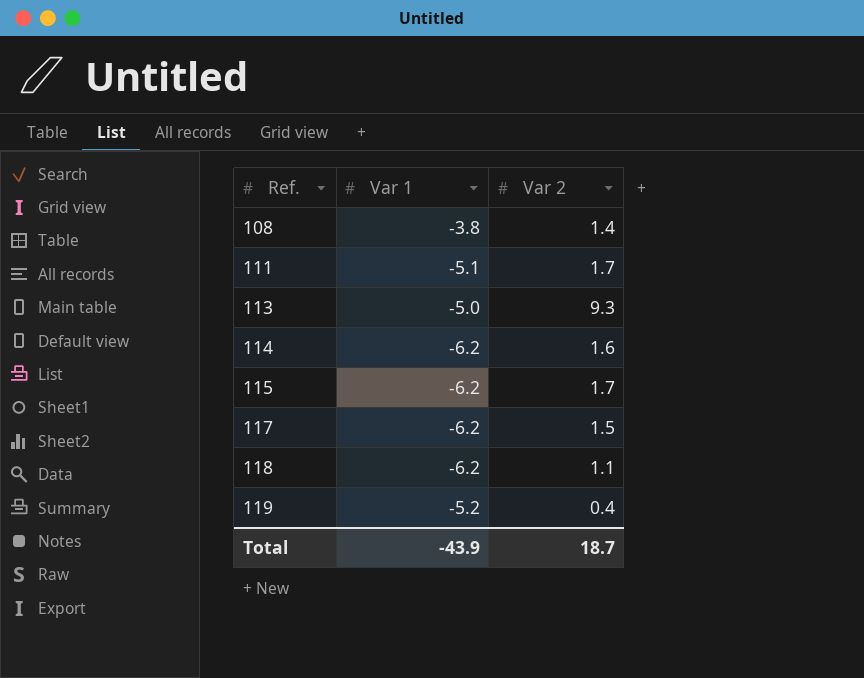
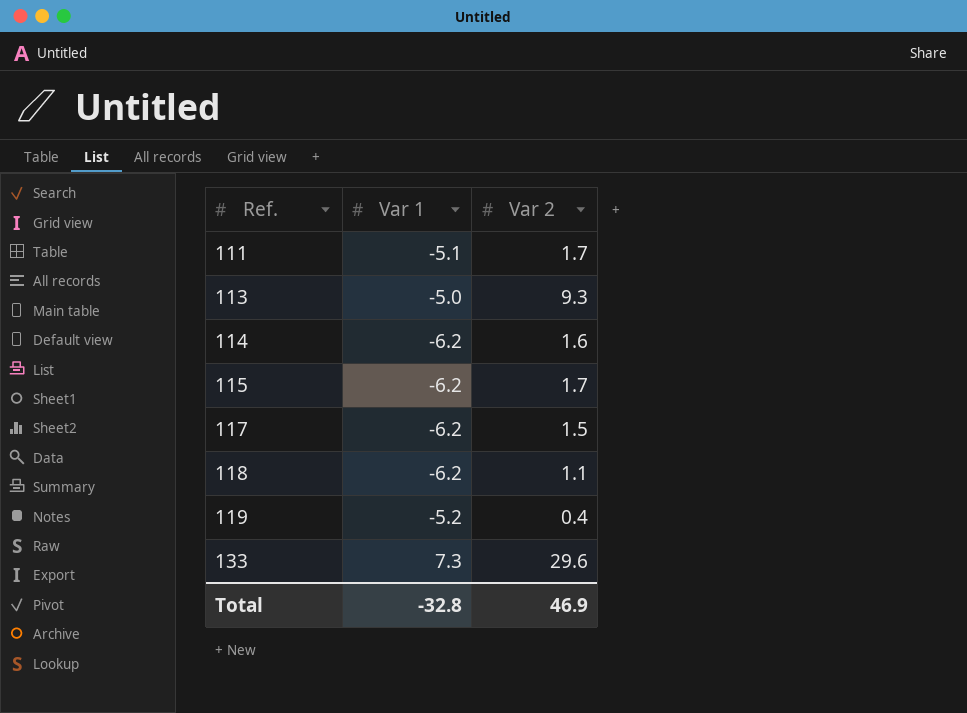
row 108: -3.8 | 1.4 -> none
row 133: none -> 7.3 | 29.6
Total | Var 1: -43.9 -> -32.8
Total | Var 2: 18.7 -> 46.9

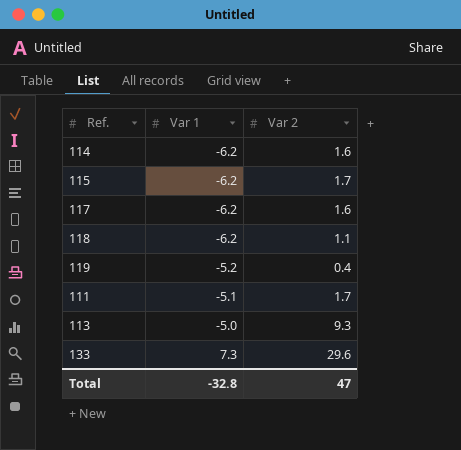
row order: Ref. ascending -> Var 1 ascending
117 | Var 2: 1.5 -> 1.6
Total | Var 2: 46.9 -> 47

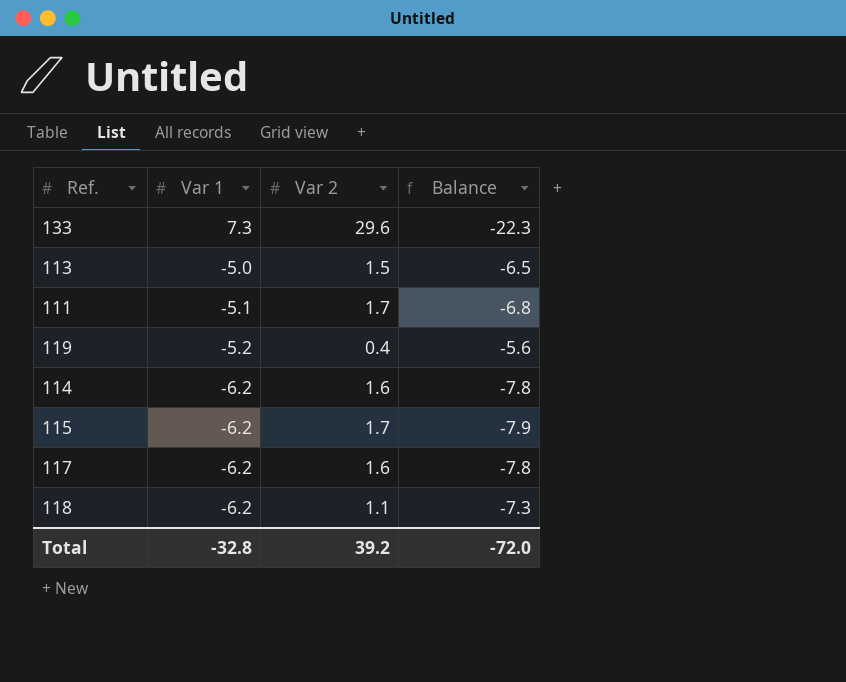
row order: Var 1 ascending -> Var 1 descending
column Balance | formula: none -> [Var 1] - [Var 2]
113 | Var 2: 9.3 -> 1.5
Total | Var 2: 47 -> 39.2

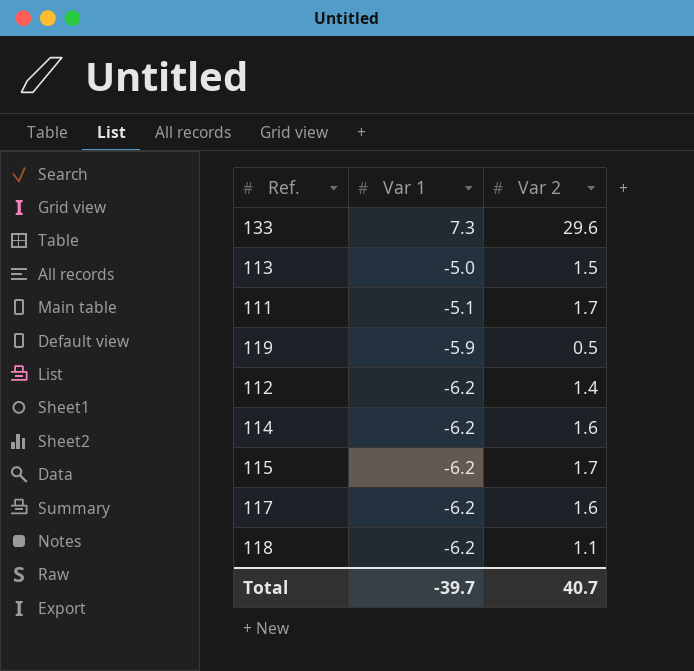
column Balance | formula: [Var 1] - [Var 2] -> none
119 | Var 1: -5.2 -> -5.9
119 | Var 2: 0.4 -> 0.5
row 112: none -> -6.2 | 1.4
Total | Var 1: -32.8 -> -39.7
Total | Var 2: 39.2 -> 40.7

